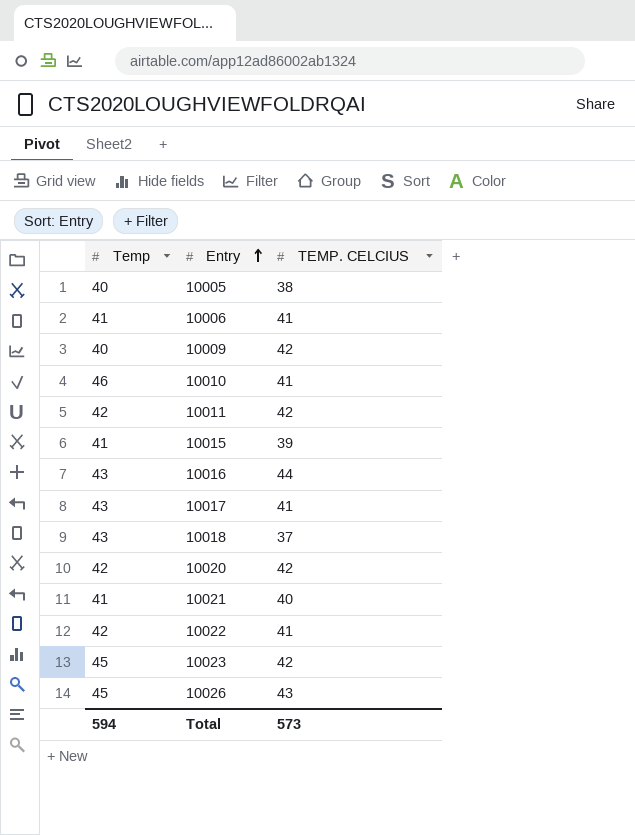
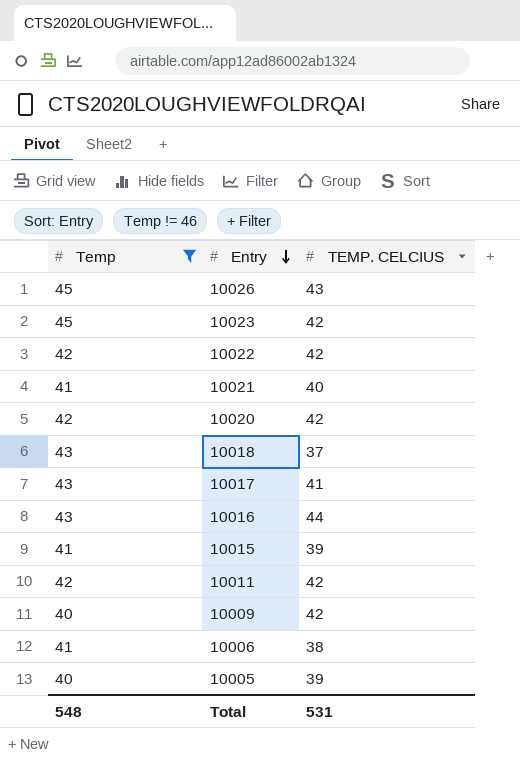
filter: none -> Temp != 46
row order: Entry ascending -> Entry descending
10022 | TEMP. CELCIUS: 41 -> 42
10006 | TEMP. CELCIUS: 41 -> 38
10005 | TEMP. CELCIUS: 38 -> 39
Total | Temp: 594 -> 548
Total | TEMP. CELCIUS: 573 -> 531

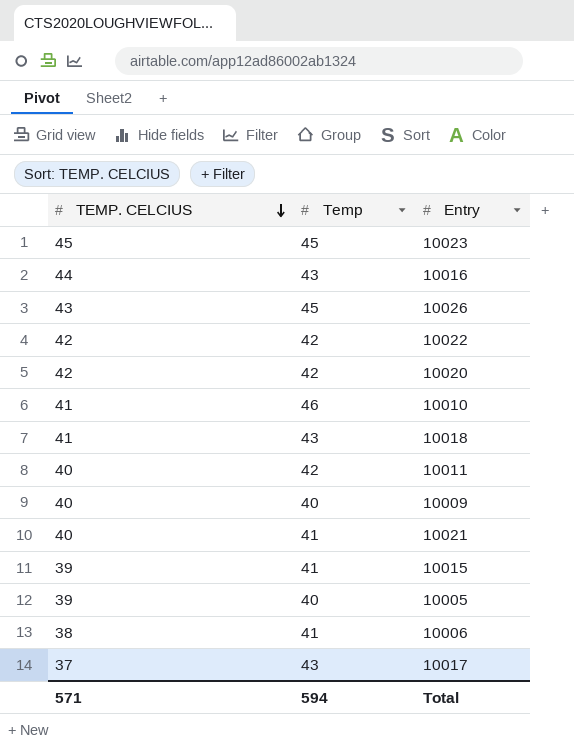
filter: Temp != 46 -> none
row order: Entry descending -> TEMP. CELCIUS descending
column TEMP. CELCIUS | position: 3 -> 1
10023 | TEMP. CELCIUS: 42 -> 45
10018 | TEMP. CELCIUS: 37 -> 41
10011 | TEMP. CELCIUS: 42 -> 40
10009 | TEMP. CELCIUS: 42 -> 40
10017 | TEMP. CELCIUS: 41 -> 37
Total | TEMP. CELCIUS: 531 -> 571
Total | Temp: 548 -> 594

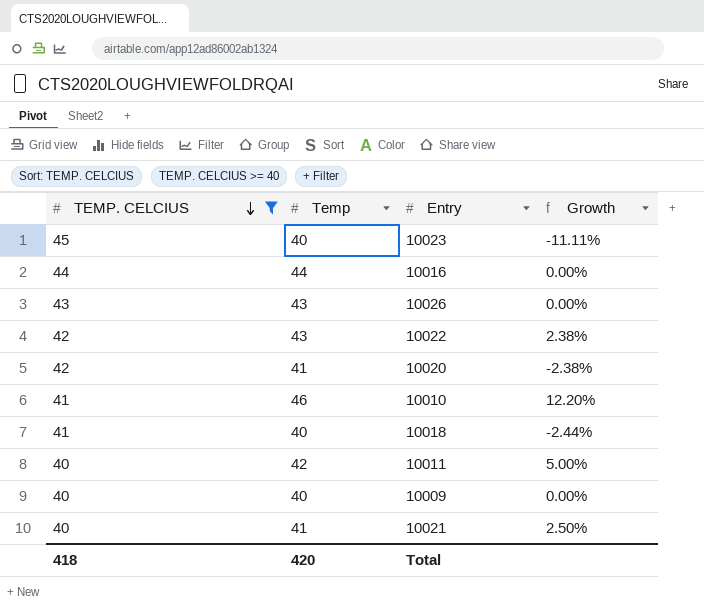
filter: none -> TEMP. CELCIUS >= 40
column Growth | formula: none -> ([Temp] - [TEMP. CELCIUS]) / [TEMP. CELCIUS]
10023 | Temp: 45 -> 40
10016 | Temp: 43 -> 44
10026 | Temp: 45 -> 43
10022 | Temp: 42 -> 43
10020 | Temp: 42 -> 41
10018 | Temp: 43 -> 40
Total | TEMP. CELCIUS: 571 -> 418
Total | Temp: 594 -> 420

